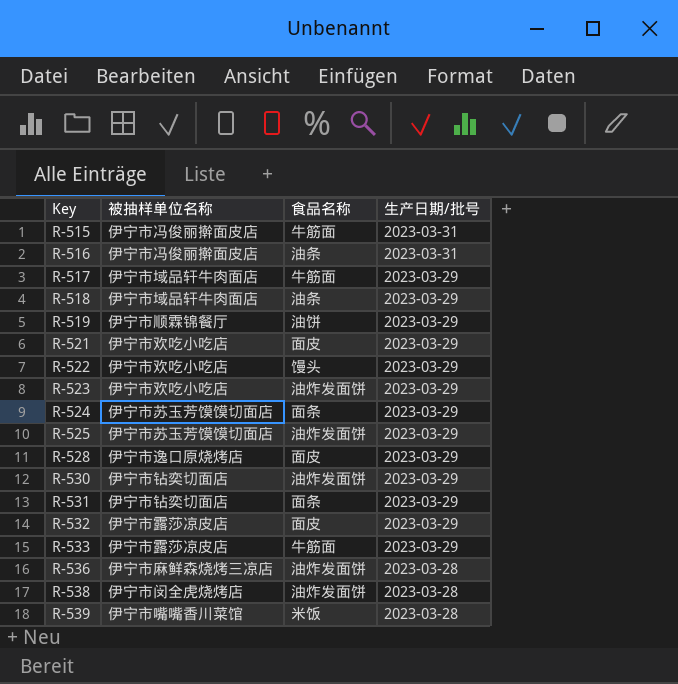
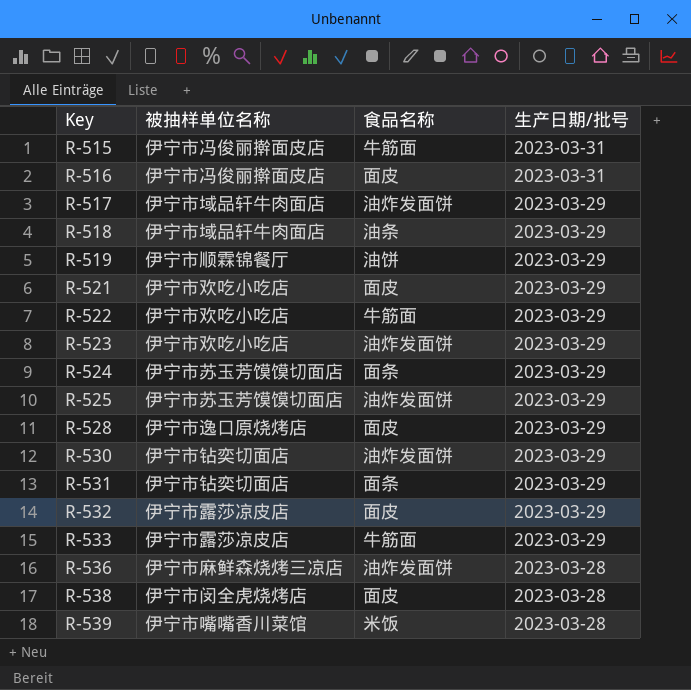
R-516 | 食品名称: 油条 -> 面皮
R-517 | 食品名称: 牛筋面 -> 油炸发面饼
R-522 | 食品名称: 馒头 -> 牛筋面
R-538 | 食品名称: 油炸发面饼 -> 面皮

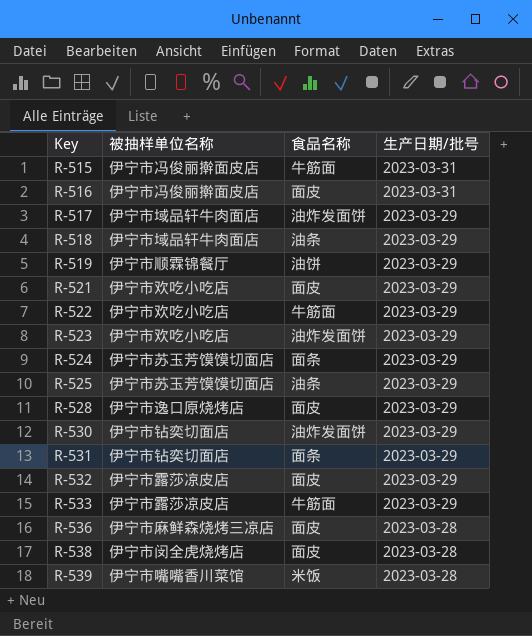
R-525 | 食品名称: 油炸发面饼 -> 油条
R-536 | 食品名称: 油炸发面饼 -> 面皮

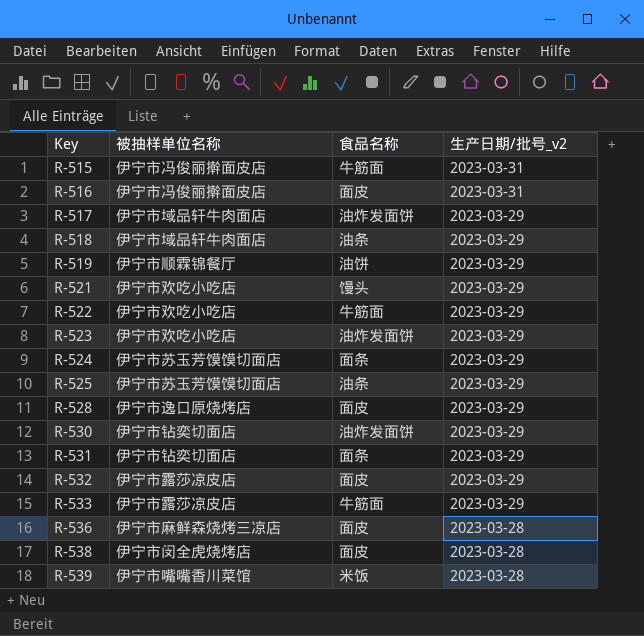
column name: 生产日期/批号 -> 生产日期/批号_v2
R-521 | 食品名称: 面皮 -> 馒头

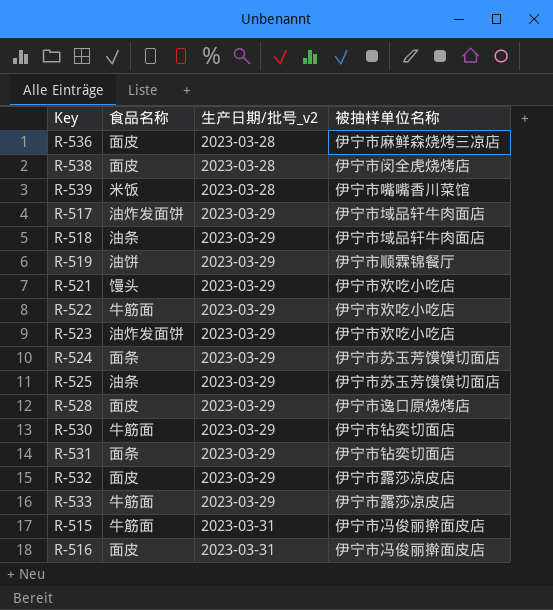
row order: Key ascending -> 生产日期/批号_v2 ascending
column 被抽样单位名称 | position: 2 -> 4
R-530 | 食品名称: 油炸发面饼 -> 牛筋面

